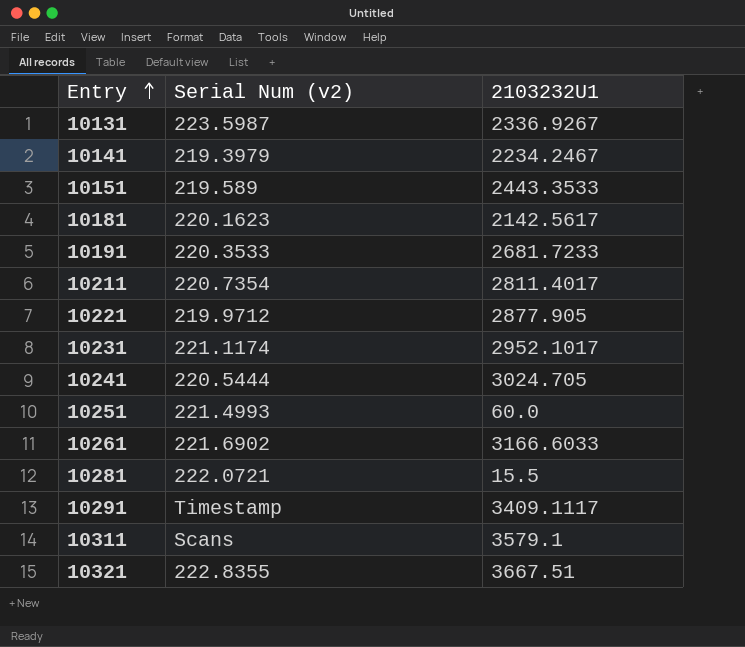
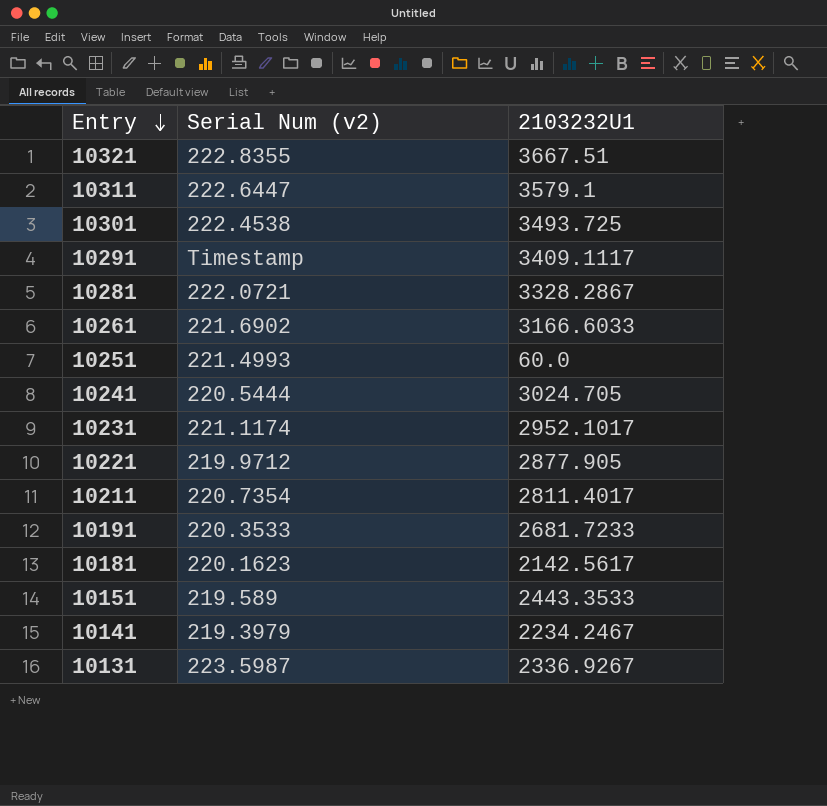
row order: Entry ascending -> Entry descending
10311 | Serial Num (v2): Scans -> 222.6447
row 10301: none -> 222.4538 | 3493.725
10281 | 2103232U1: 15.5 -> 3328.2867

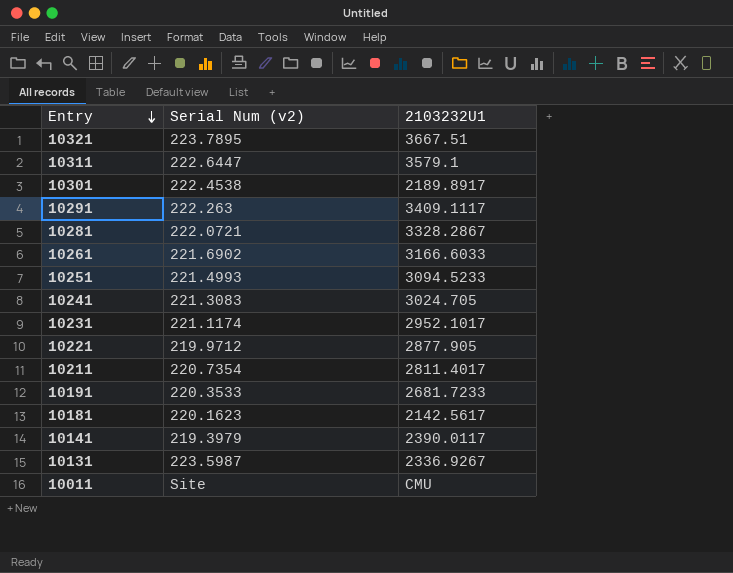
row 10151: 219.589 | 2443.3533 -> none
10321 | Serial Num (v2): 222.8355 -> 223.7895
10301 | 2103232U1: 3493.725 -> 2189.8917
10291 | Serial Num (v2): Timestamp -> 222.263
10251 | 2103232U1: 60.0 -> 3094.5233
10241 | Serial Num (v2): 220.5444 -> 221.3083
10141 | 2103232U1: 2234.2467 -> 2390.0117
row 10011: none -> Site | CMU

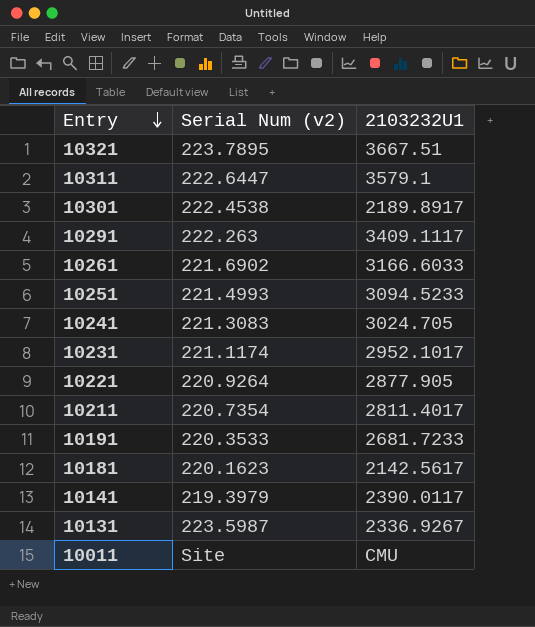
row 10281: 222.0721 | 3328.2867 -> none
10221 | Serial Num (v2): 219.9712 -> 220.9264

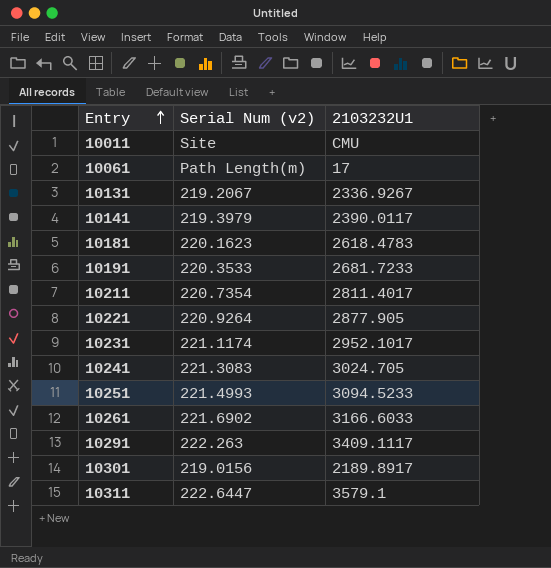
row order: Entry descending -> Entry ascending
row 10321: 223.7895 | 3667.51 -> none
row 10061: none -> Path Length(m) | 17
10131 | Serial Num (v2): 223.5987 -> 219.2067
10181 | 2103232U1: 2142.5617 -> 2618.4783
10301 | Serial Num (v2): 222.4538 -> 219.0156

